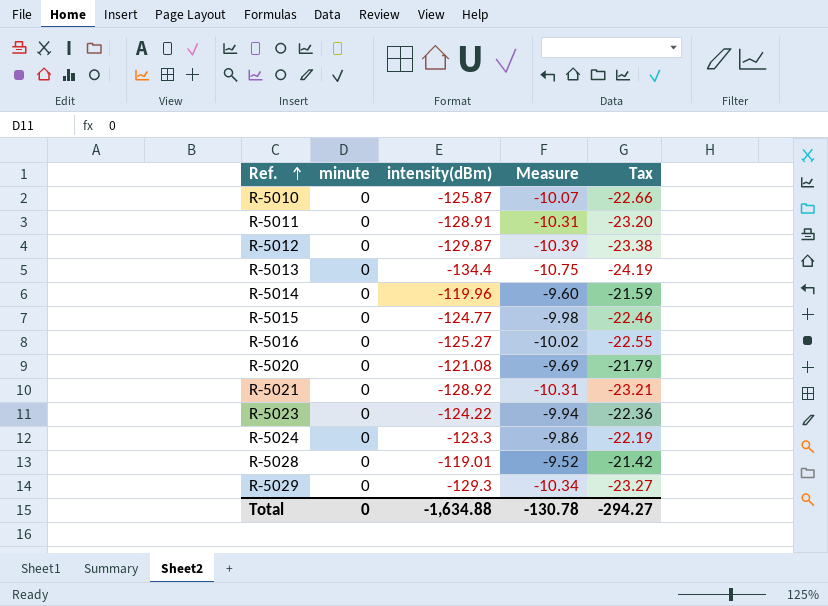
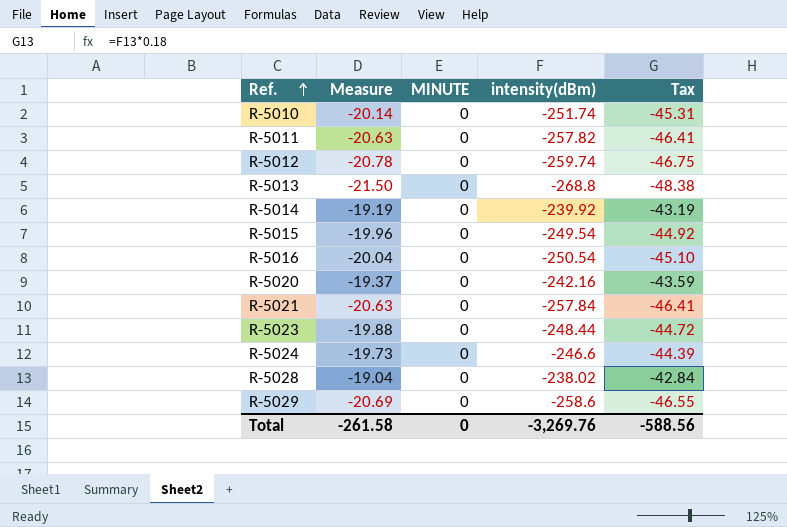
column Measure | position: 4 -> 2
column name: minute -> MINUTE
R-5010 | Measure: -10.07 -> -20.14
R-5010 | intensity(dBm): -125.87 -> -251.74
R-5010 | Tax: -22.66 -> -45.31
R-5011 | Measure: -10.31 -> -20.63
R-5011 | intensity(dBm): -128.91 -> -257.82
R-5011 | Tax: -23.20 -> -46.41
R-5012 | Measure: -10.39 -> -20.78
R-5012 | intensity(dBm): -129.87 -> -259.74
R-5012 | Tax: -23.38 -> -46.75
R-5013 | Measure: -10.75 -> -21.50
R-5013 | intensity(dBm): -134.4 -> -268.8
R-5013 | Tax: -24.19 -> -48.38
R-5014 | Measure: -9.60 -> -19.19
R-5014 | intensity(dBm): -119.96 -> -239.92
R-5014 | Tax: -21.59 -> -43.19
R-5015 | Measure: -9.98 -> -19.96
R-5015 | intensity(dBm): -124.77 -> -249.54
R-5015 | Tax: -22.46 -> -44.92
R-5016 | Measure: -10.02 -> -20.04
R-5016 | intensity(dBm): -125.27 -> -250.54
R-5016 | Tax: -22.55 -> -45.10
R-5020 | Measure: -9.69 -> -19.37
R-5020 | intensity(dBm): -121.08 -> -242.16
R-5020 | Tax: -21.79 -> -43.59
R-5021 | Measure: -10.31 -> -20.63
R-5021 | intensity(dBm): -128.92 -> -257.84
R-5021 | Tax: -23.21 -> -46.41
R-5023 | Measure: -9.94 -> -19.88
R-5023 | intensity(dBm): -124.22 -> -248.44
R-5023 | Tax: -22.36 -> -44.72
R-5024 | Measure: -9.86 -> -19.73
R-5024 | intensity(dBm): -123.3 -> -246.6
R-5024 | Tax: -22.19 -> -44.39
R-5028 | Measure: -9.52 -> -19.04
R-5028 | intensity(dBm): -119.01 -> -238.02
R-5028 | Tax: -21.42 -> -42.84
R-5029 | Measure: -10.34 -> -20.69
R-5029 | intensity(dBm): -129.3 -> -258.6
R-5029 | Tax: -23.27 -> -46.55
Total | Measure: -130.78 -> -261.58
Total | intensity(dBm): -1,634.88 -> -3,269.76
Total | Tax: -294.27 -> -588.56

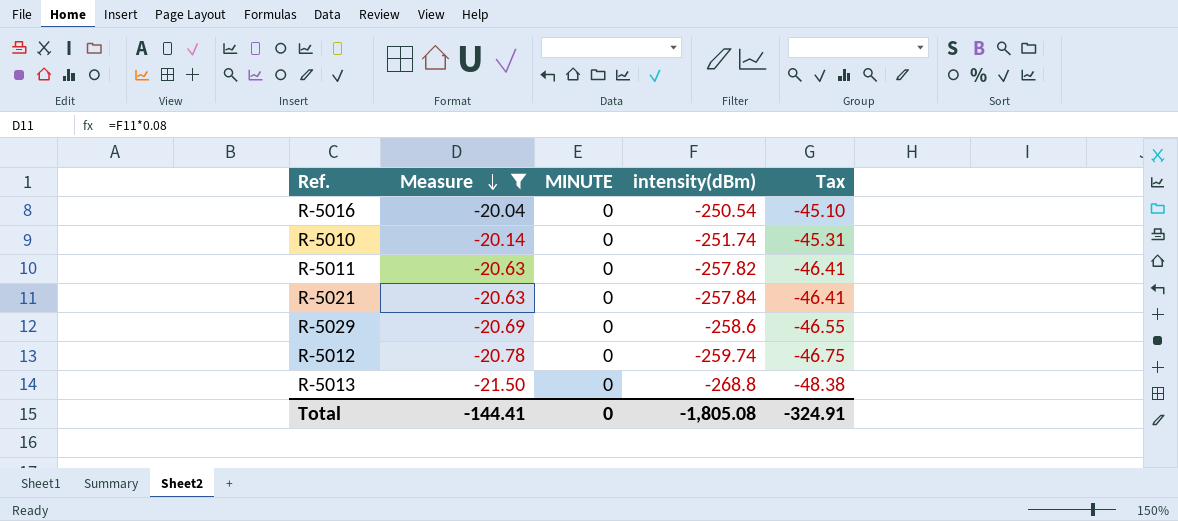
filter: none -> Measure <= -20.04
row order: Ref. ascending -> Measure descending
Total | Measure: -261.58 -> -144.41
Total | intensity(dBm): -3,269.76 -> -1,805.08
Total | Tax: -588.56 -> -324.91

